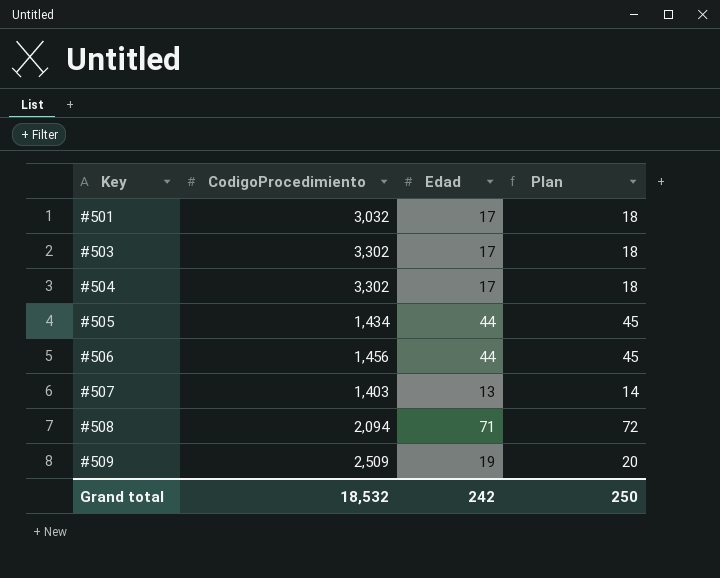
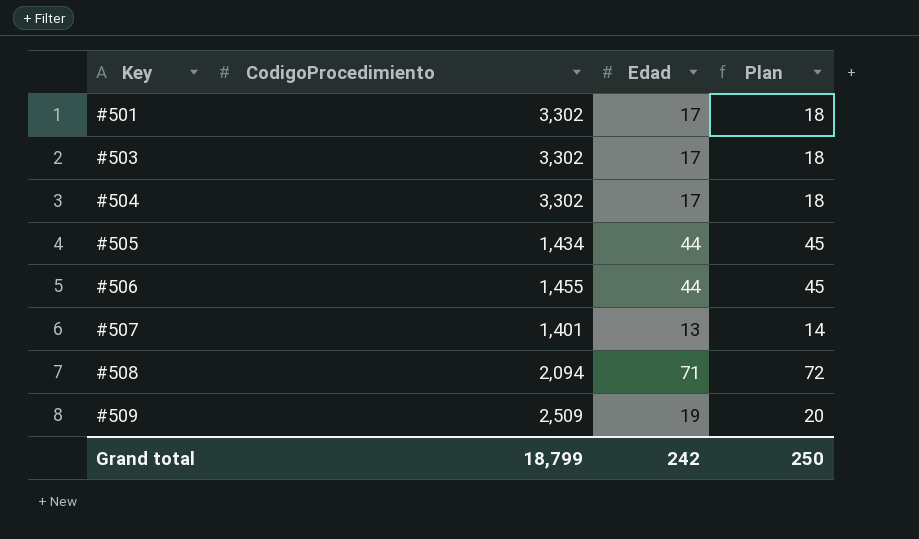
#501 | CodigoProcedimiento: 3,032 -> 3,302
#506 | CodigoProcedimiento: 1,456 -> 1,455
#507 | CodigoProcedimiento: 1,403 -> 1,401
Grand total | CodigoProcedimiento: 18,532 -> 18,799

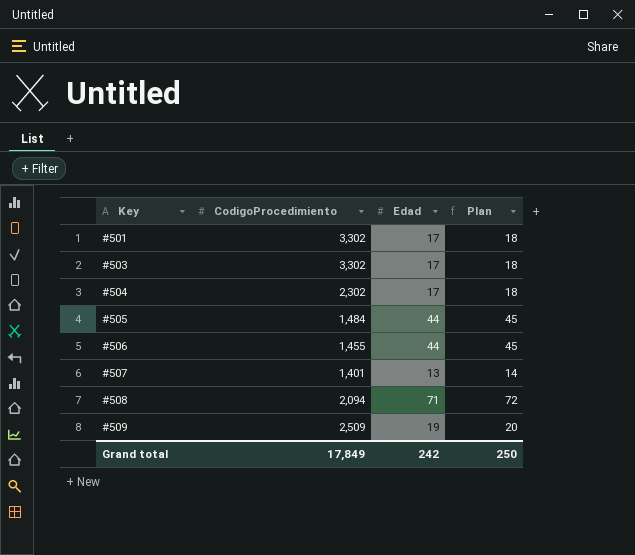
#504 | CodigoProcedimiento: 3,302 -> 2,302
#505 | CodigoProcedimiento: 1,434 -> 1,484
Grand total | CodigoProcedimiento: 18,799 -> 17,849

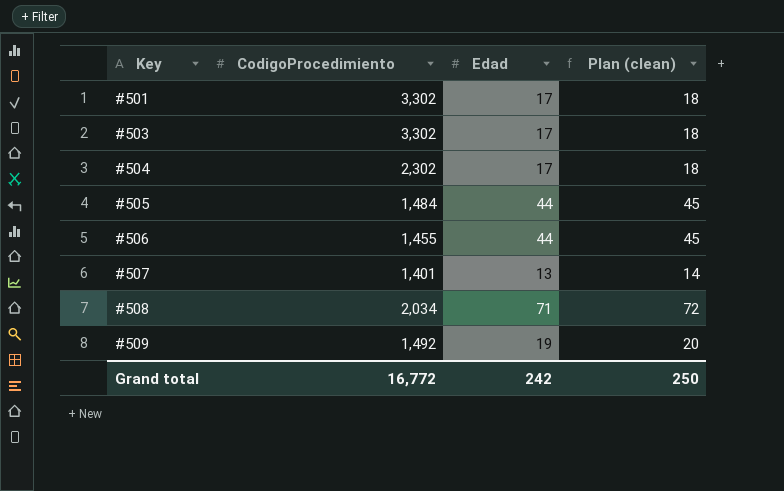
column name: Plan -> Plan (clean)
#508 | CodigoProcedimiento: 2,094 -> 2,034
#509 | CodigoProcedimiento: 2,509 -> 1,492
Grand total | CodigoProcedimiento: 17,849 -> 16,772

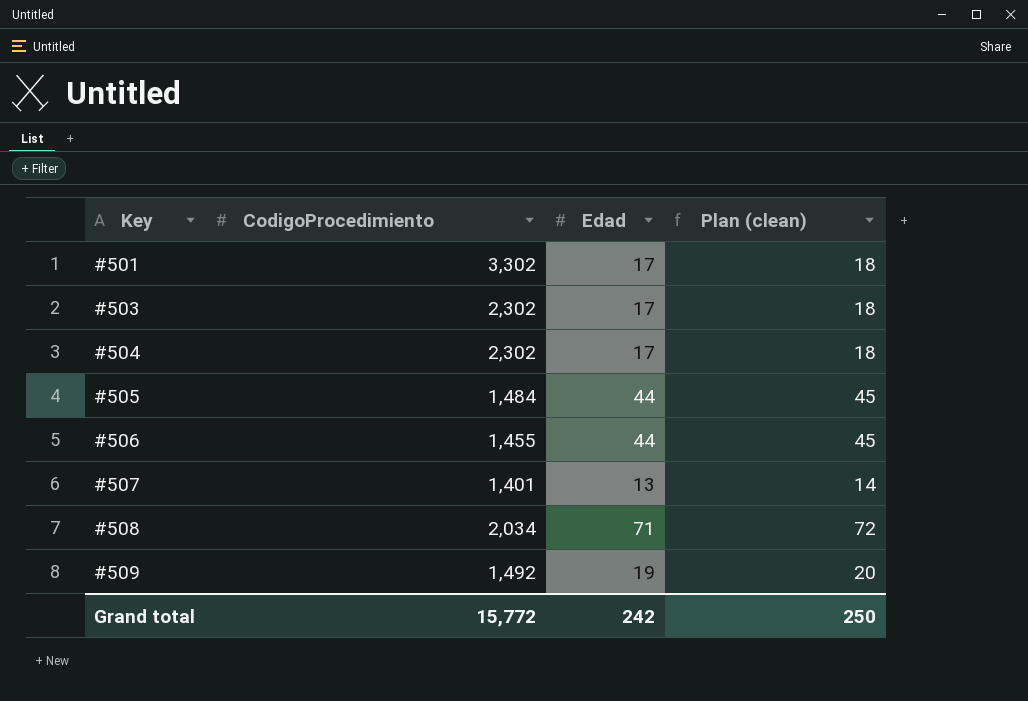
#503 | CodigoProcedimiento: 3,302 -> 2,302
Grand total | CodigoProcedimiento: 16,772 -> 15,772

